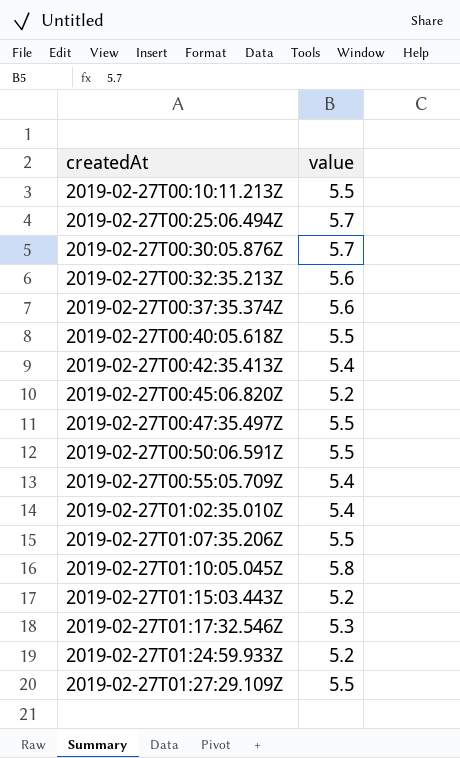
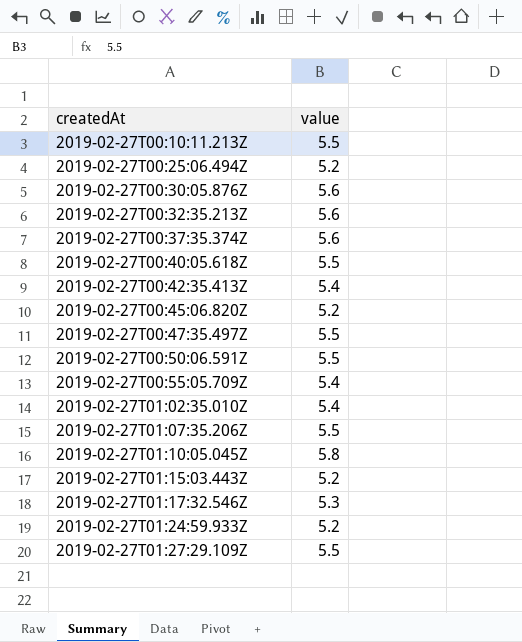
2019-02-27T00:25:06.494Z | value: 5.7 -> 5.2
2019-02-27T00:30:05.876Z | value: 5.7 -> 5.6

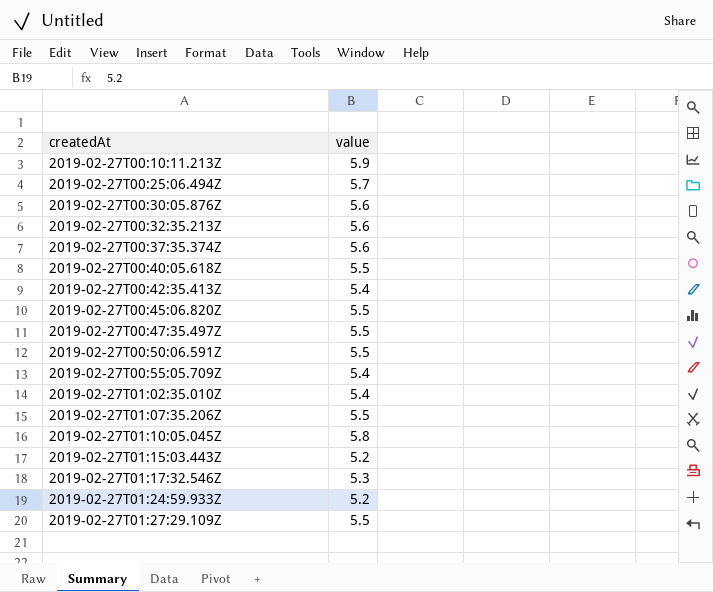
2019-02-27T00:10:11.213Z | value: 5.5 -> 5.9
2019-02-27T00:25:06.494Z | value: 5.2 -> 5.7
2019-02-27T00:45:06.820Z | value: 5.2 -> 5.5

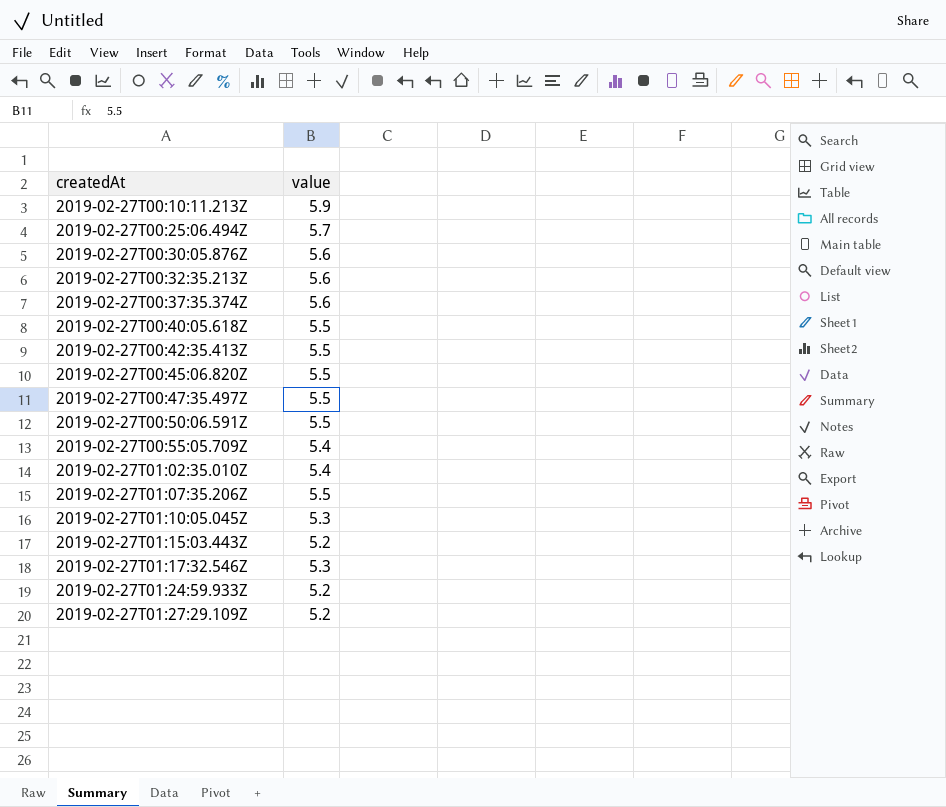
2019-02-27T00:42:35.413Z | value: 5.4 -> 5.5
2019-02-27T01:10:05.045Z | value: 5.8 -> 5.3
2019-02-27T01:27:29.109Z | value: 5.5 -> 5.2

